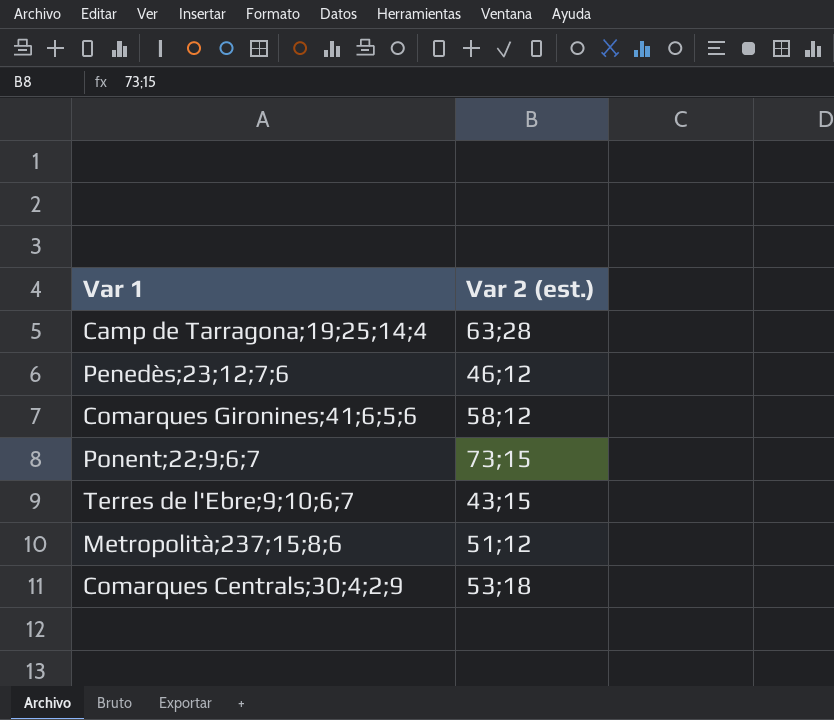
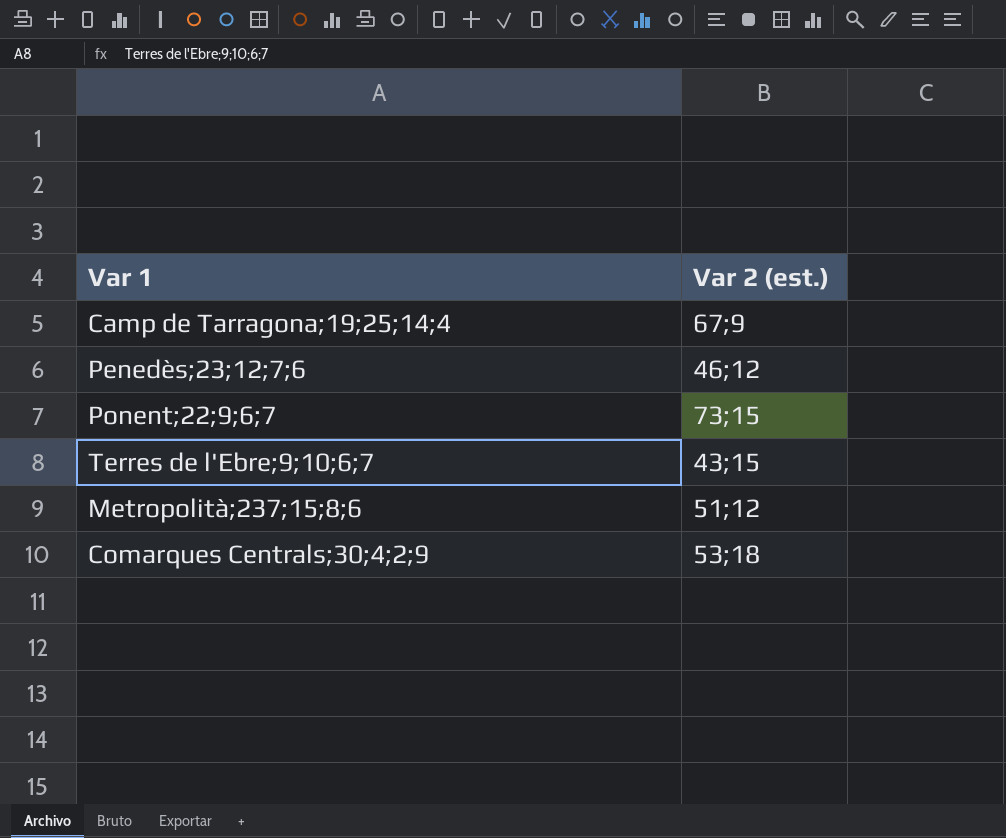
row Comarques Gironines;41;6;5;6: 58;12 -> none
Camp de Tarragona;19;25;14;4 | Var 2 (est.): 63;28 -> 67;9

